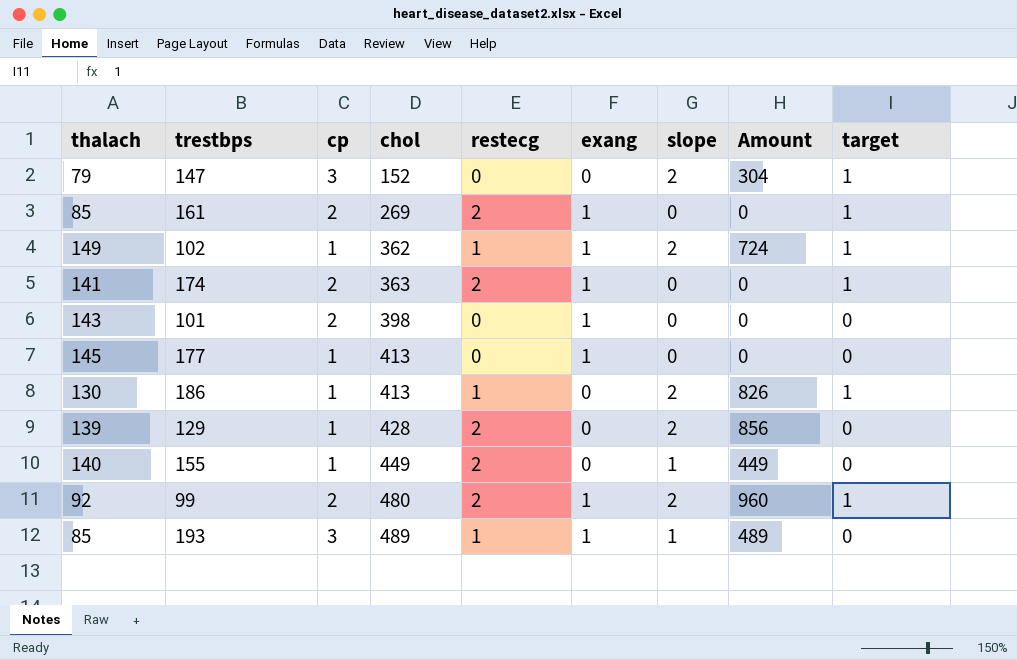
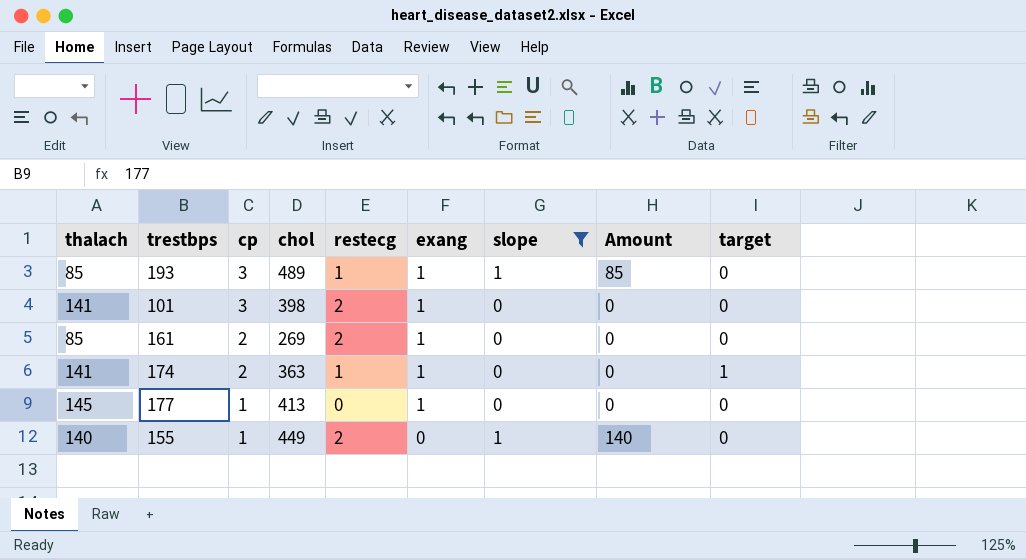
filter: none -> slope != 2
row order: chol ascending -> cp descending
column Amount | formula: [chol] * [slope] -> [thalach] * [slope]
101 | thalach: 143 -> 141
101 | cp: 2 -> 3
101 | restecg: 0 -> 2
161 | target: 1 -> 0
174 | restecg: 2 -> 1

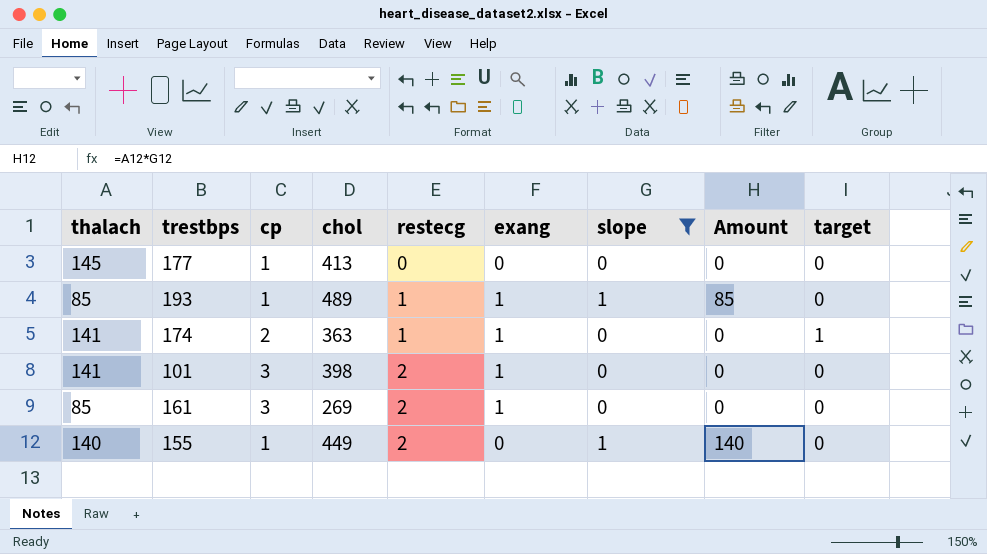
row order: cp descending -> restecg ascending
177 | exang: 1 -> 0
193 | cp: 3 -> 1
161 | cp: 2 -> 3

